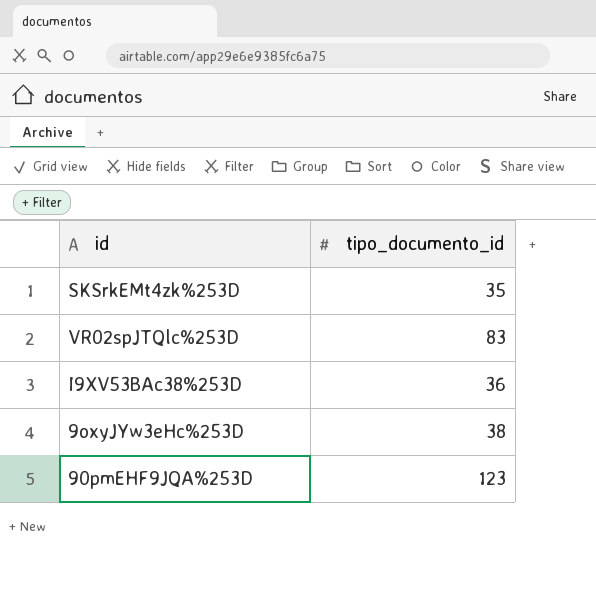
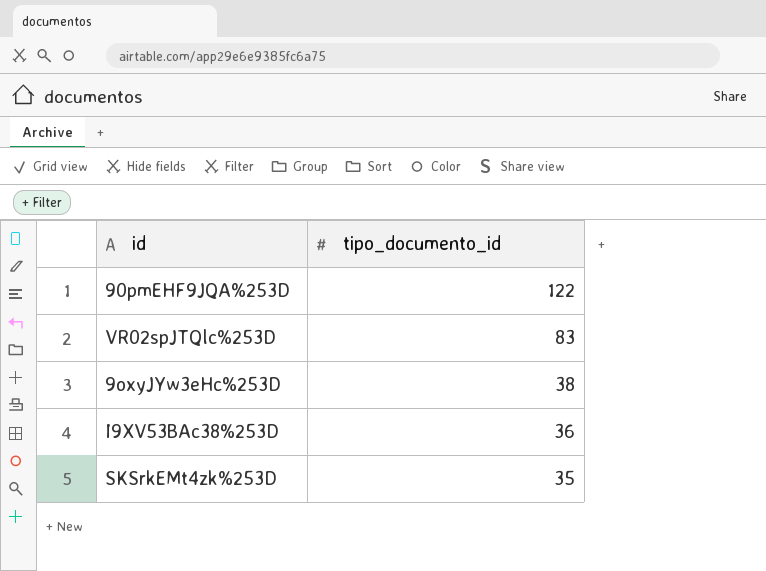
row order: none -> tipo_documento_id descending
90pmEHF9JQA%253D | tipo_documento_id: 123 -> 122

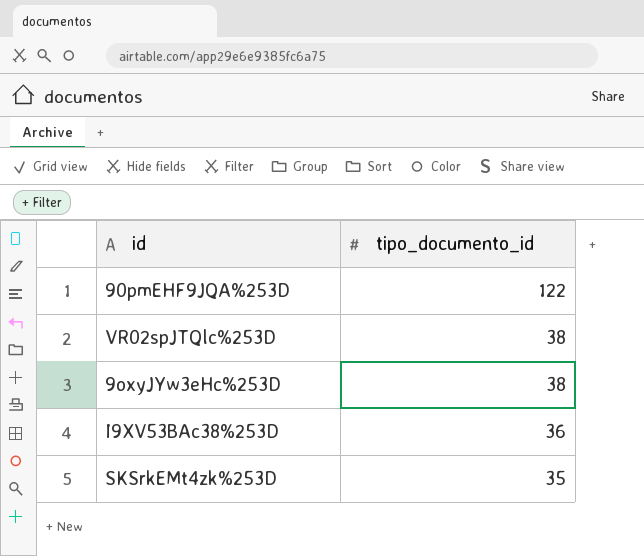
VR02spJTQlc%253D | tipo_documento_id: 83 -> 38

